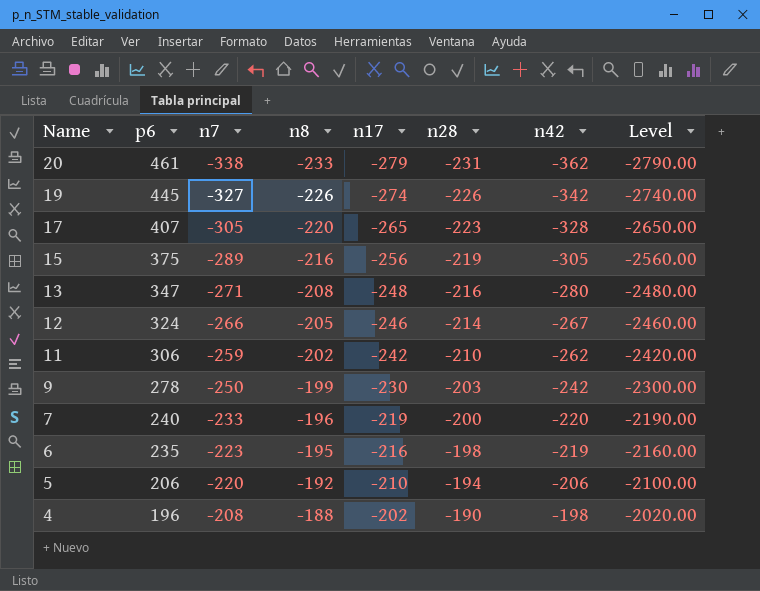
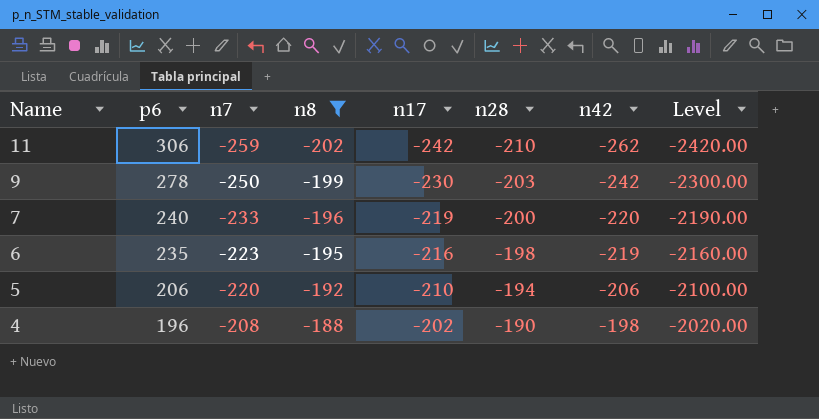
filter: none -> n8 >= -202

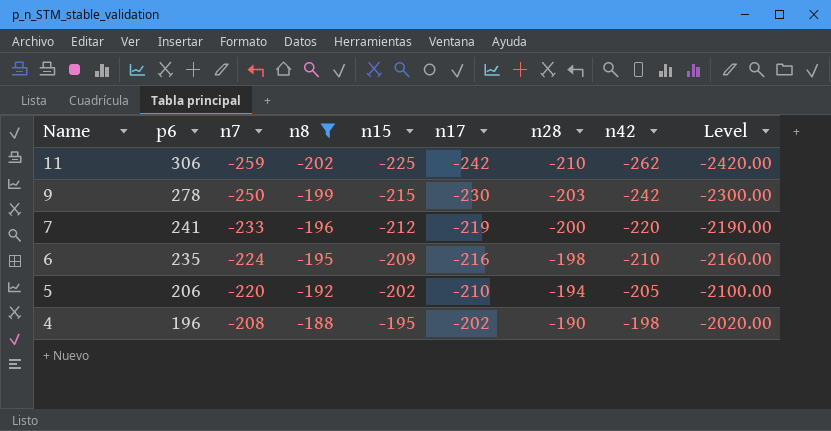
column n15 | position: none -> 5
7 | p6: 240 -> 241
6 | n7: -223 -> -224
6 | n42: -219 -> -210
5 | n42: -206 -> -205

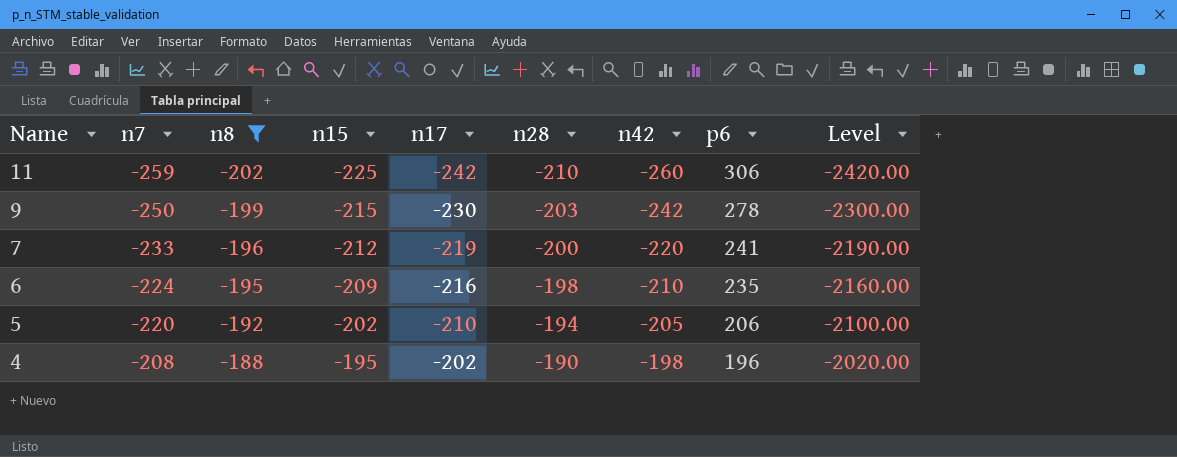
column p6 | position: 2 -> 8
11 | n42: -262 -> -260

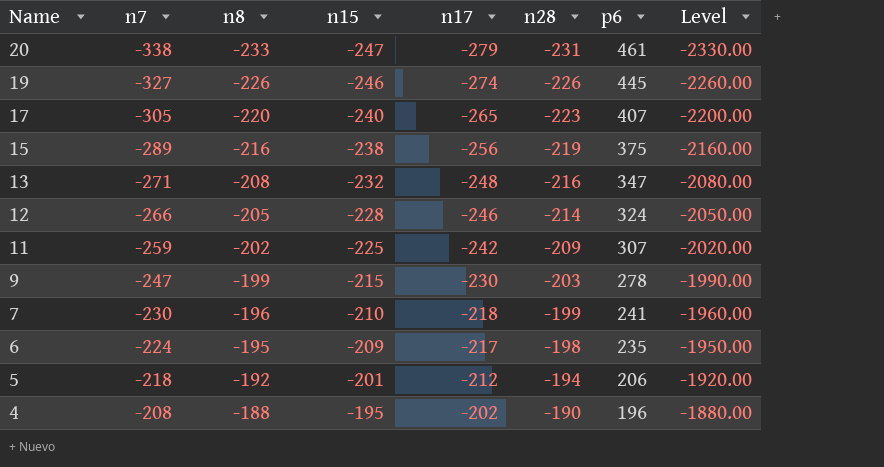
filter: n8 >= -202 -> none
column n42 | position: 7 -> none
column Level | formula: [n17] * 10 -> [n8] * 10
11 | n28: -210 -> -209
11 | p6: 306 -> 307
9 | n7: -250 -> -247
7 | n7: -233 -> -230
7 | n15: -212 -> -210
7 | n17: -219 -> -218
7 | n28: -200 -> -199
6 | n17: -216 -> -217
5 | n7: -220 -> -218
5 | n15: -202 -> -201
5 | n17: -210 -> -212

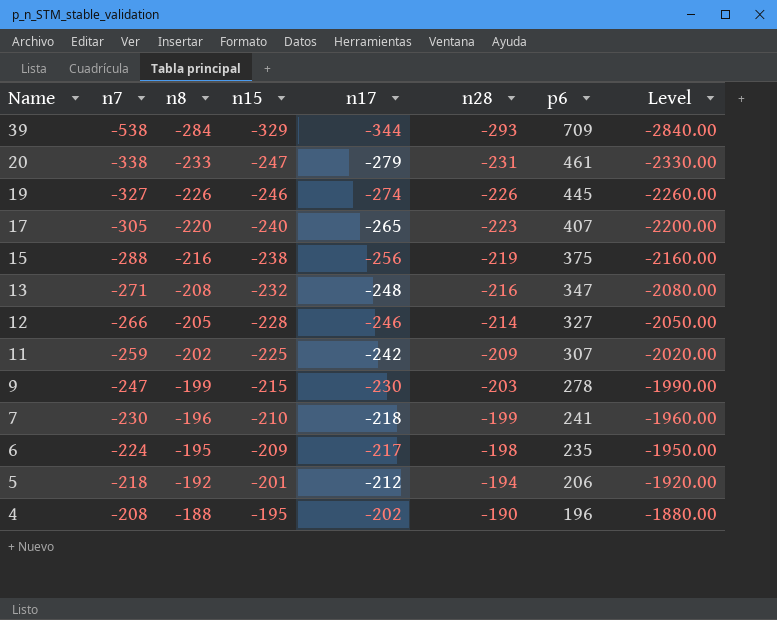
row 39: none -> -538 | -284 | -329 | -344 | -293 | 709 | -2840.00
15 | n7: -289 -> -288
12 | p6: 324 -> 327

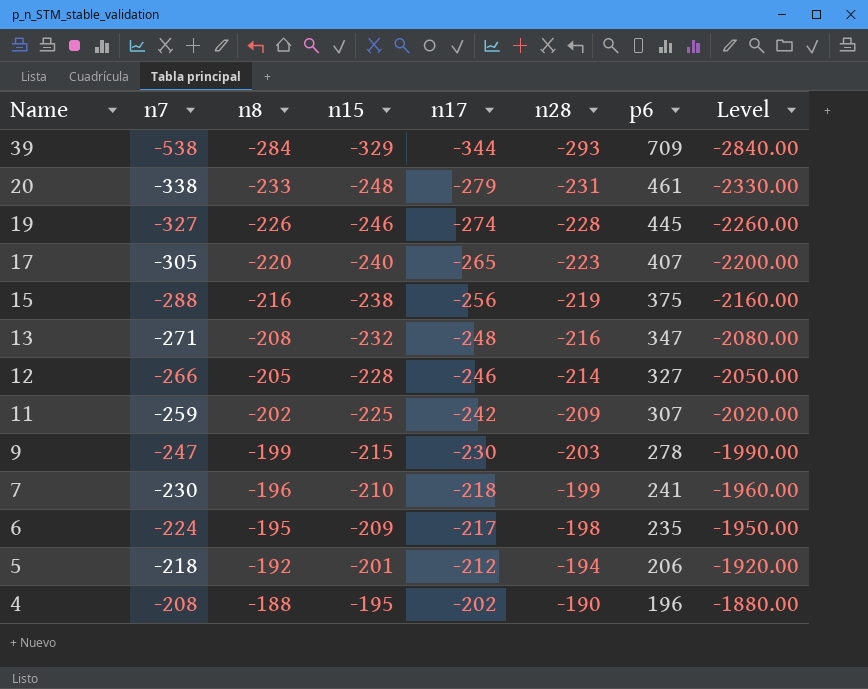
20 | n15: -247 -> -248
19 | n28: -226 -> -228

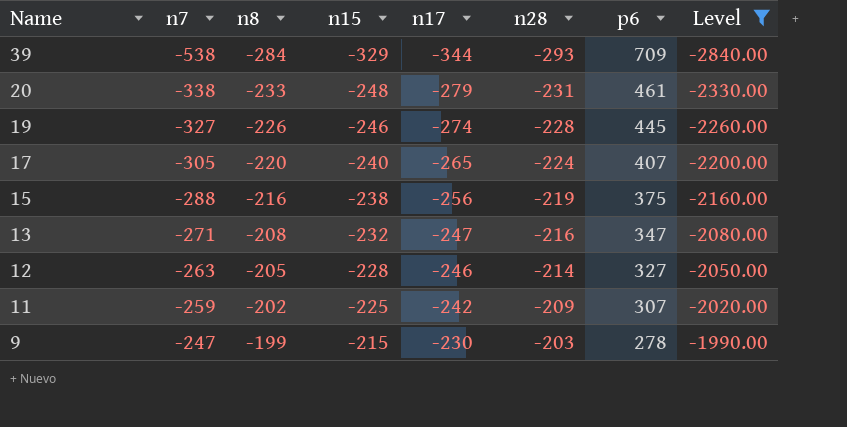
filter: none -> Level <= -1990.00
17 | n28: -223 -> -224
13 | n17: -248 -> -247
12 | n7: -266 -> -263

